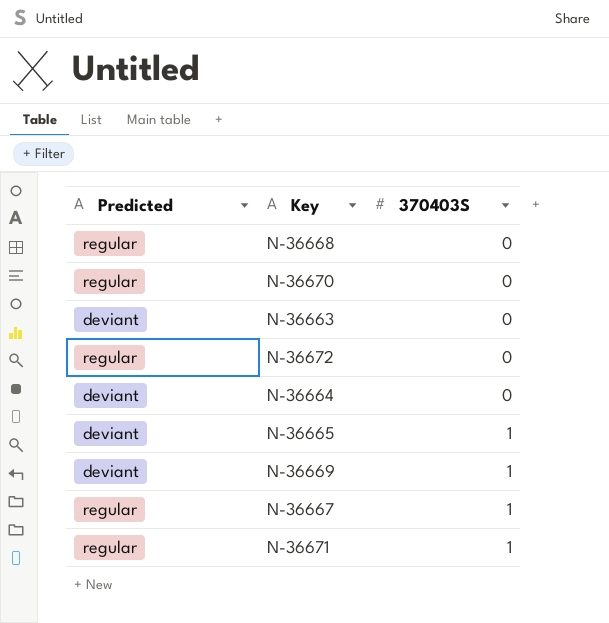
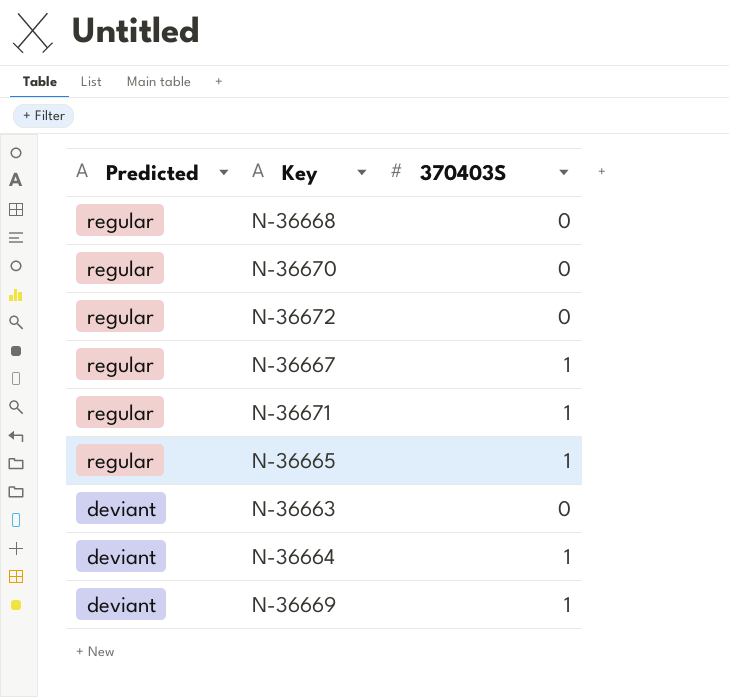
row order: 370403S ascending -> Predicted descending
N-36665 | Predicted: deviant -> regular
N-36664 | 370403S: 0 -> 1

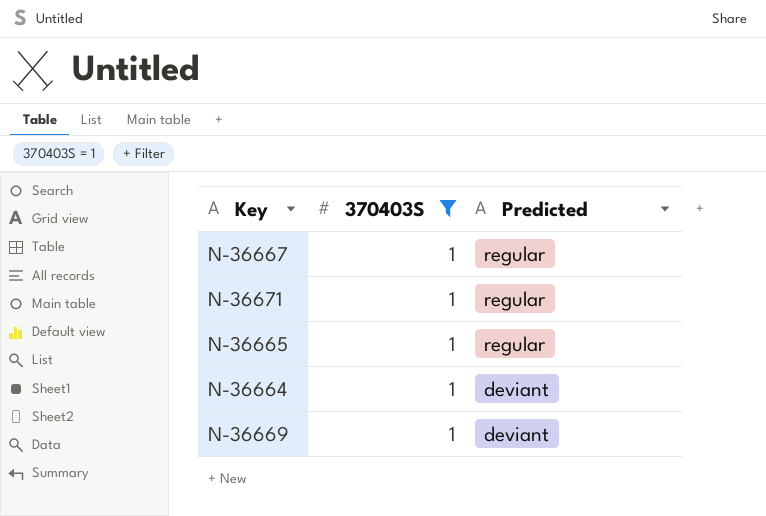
filter: none -> 370403S = 1
column Predicted | position: 1 -> 3

